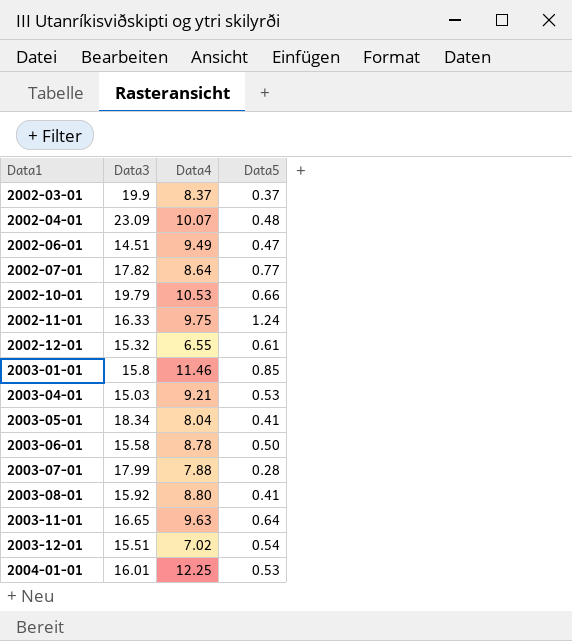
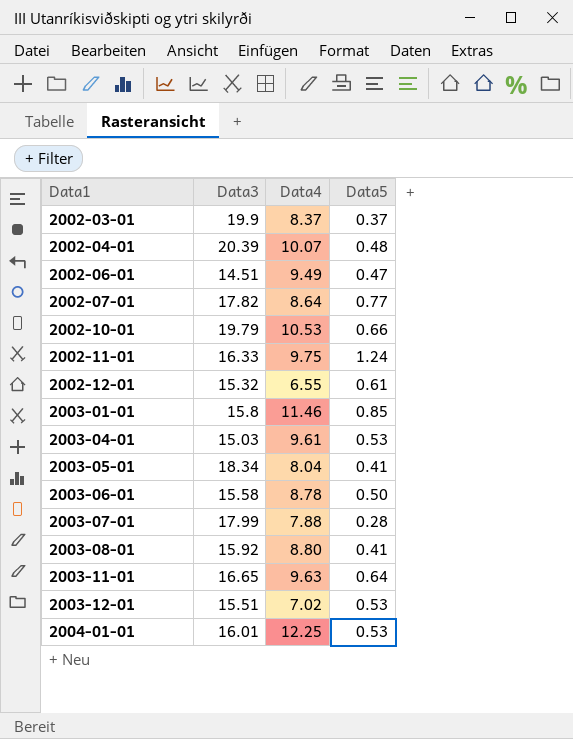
2002-04-01 | Data3: 23.09 -> 20.39
2003-04-01 | Data4: 9.21 -> 9.61
2003-12-01 | Data5: 0.54 -> 0.53

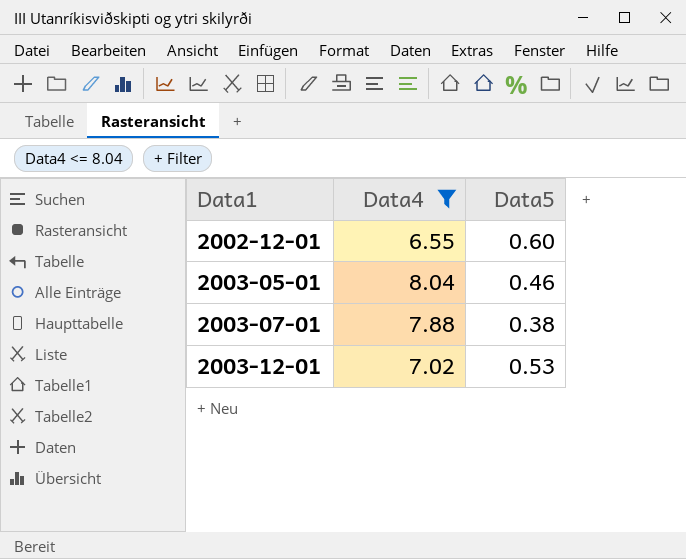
filter: none -> Data4 <= 8.04
column Data3 | position: 2 -> none
2002-12-01 | Data5: 0.61 -> 0.60
2003-05-01 | Data5: 0.41 -> 0.46
2003-07-01 | Data5: 0.28 -> 0.38

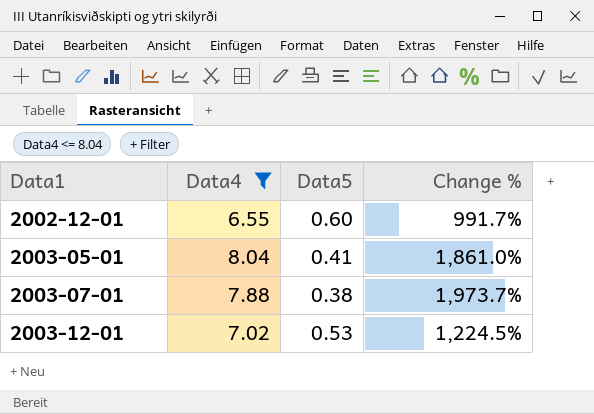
column Change % | formula: none -> ([Data4] - [Data5]) / [Data5]
2003-05-01 | Data5: 0.46 -> 0.41

